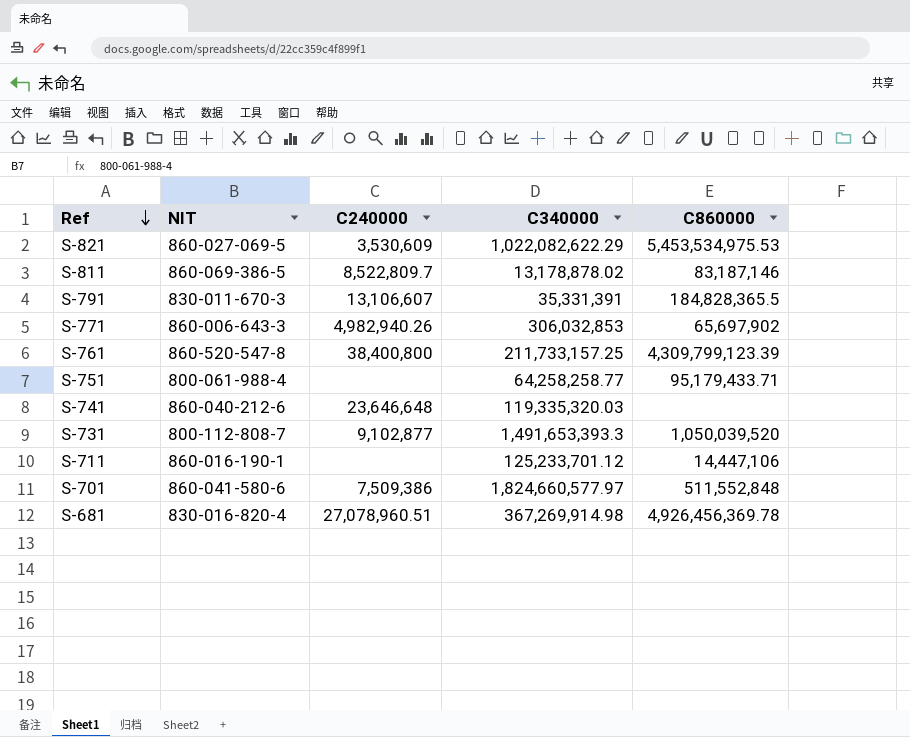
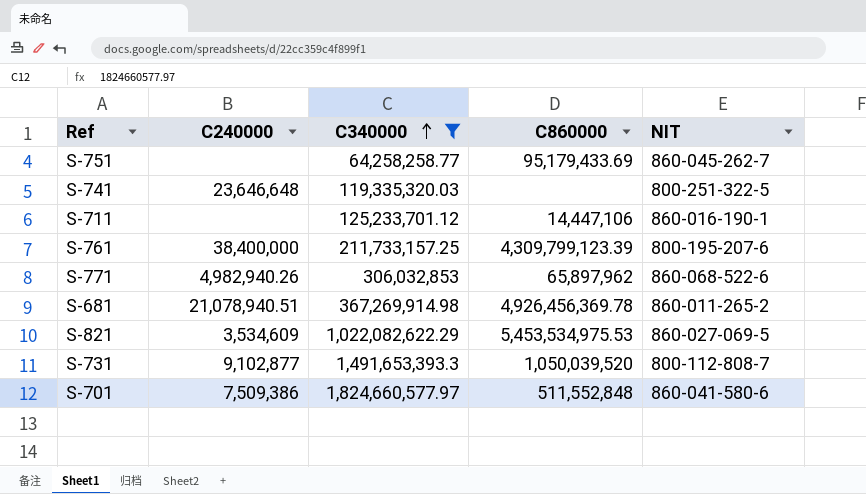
filter: none -> C340000 >= 64,258,258.77
row order: Ref descending -> C340000 ascending
column NIT | position: 2 -> 5
S-751 | C860000: 95,179,433.71 -> 95,179,433.69
S-751 | NIT: 800-061-988-4 -> 860-045-262-7
S-741 | NIT: 860-040-212-6 -> 800-251-322-5
S-761 | C240000: 38,400,800 -> 38,400,000
S-761 | NIT: 860-520-547-8 -> 800-195-207-6
S-771 | C860000: 65,697,902 -> 65,897,962
S-771 | NIT: 860-006-643-3 -> 860-068-522-6
S-681 | C240000: 27,078,960.51 -> 21,078,940.51
S-681 | NIT: 830-016-820-4 -> 860-011-265-2
S-821 | C240000: 3,530,609 -> 3,534,609

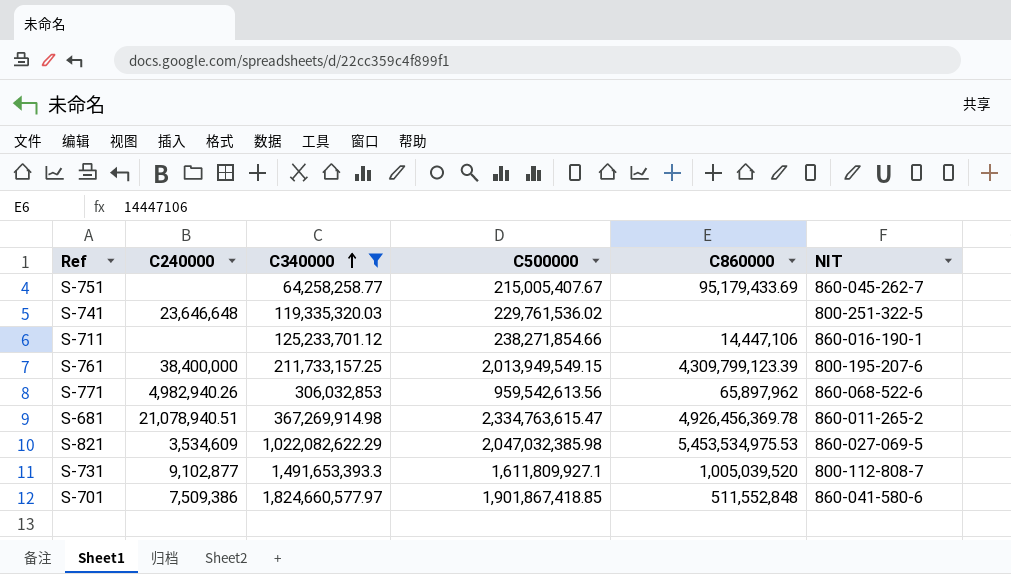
column C500000 | position: none -> 4
S-731 | C860000: 1,050,039,520 -> 1,005,039,520

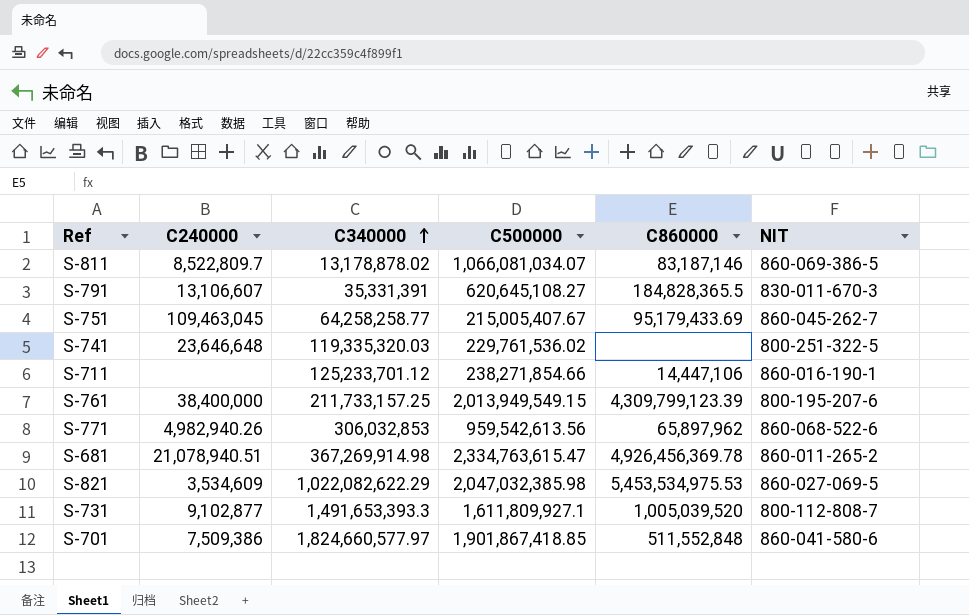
filter: C340000 >= 64,258,258.77 -> none
S-751 | C240000: none -> 109,463,045

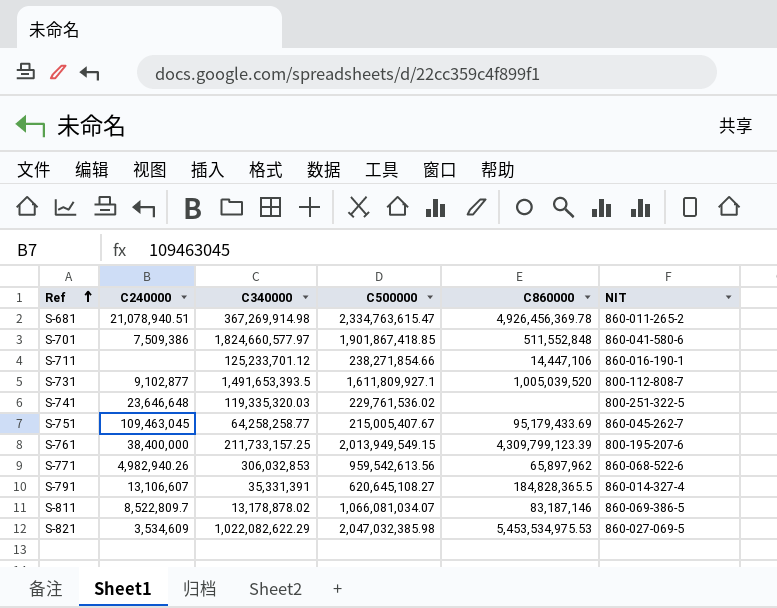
row order: C340000 ascending -> Ref ascending
S-731 | C340000: 1,491,653,393.3 -> 1,491,653,393.5
S-791 | NIT: 830-011-670-3 -> 860-014-327-4

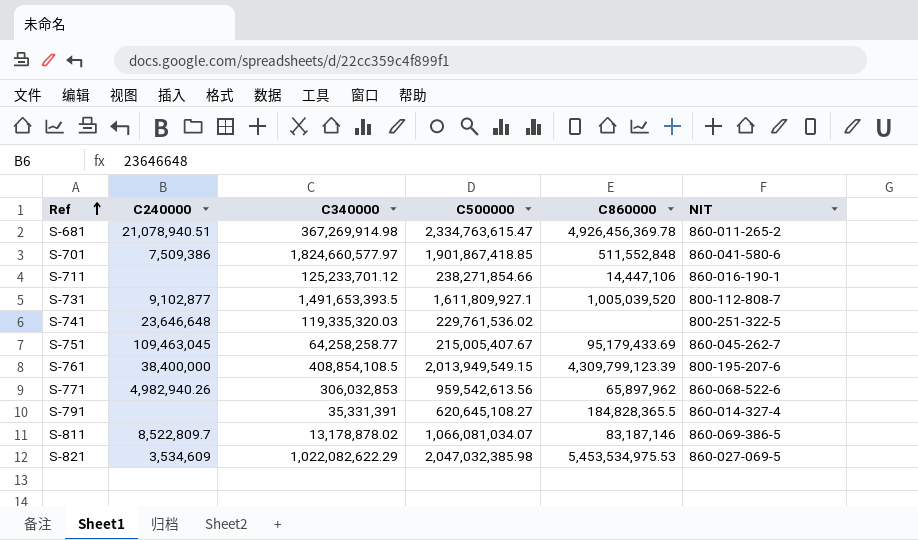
S-761 | C340000: 211,733,157.25 -> 408,854,108.5
S-791 | C240000: 13,106,607 -> none

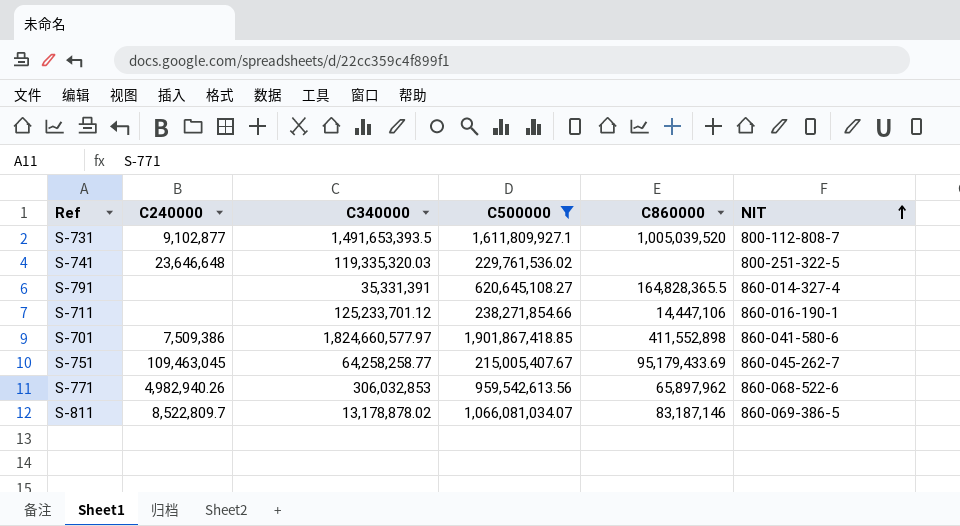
filter: none -> C500000 <= 1,901,867,418.85
row order: Ref ascending -> NIT ascending
S-791 | C860000: 184,828,365.5 -> 164,828,365.5
S-701 | C860000: 511,552,848 -> 411,552,898

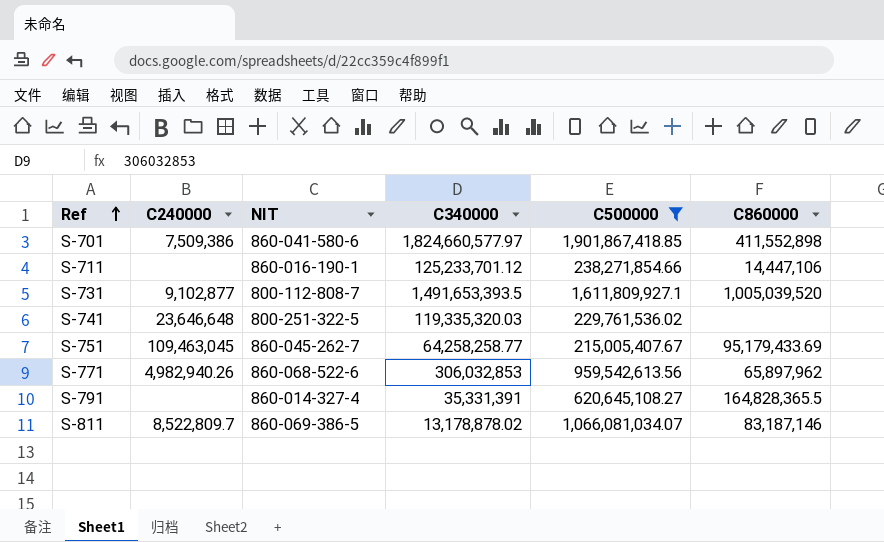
row order: NIT ascending -> Ref ascending
column NIT | position: 6 -> 3

